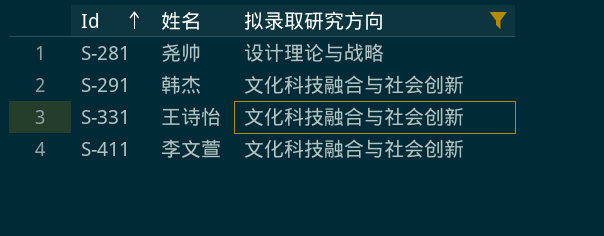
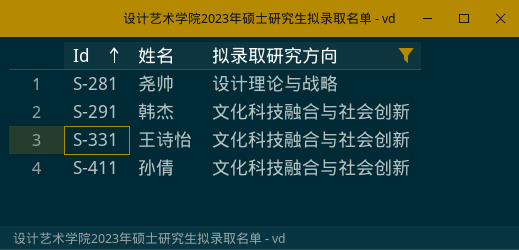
S-411 | 姓名: 李文萱 -> 孙倩

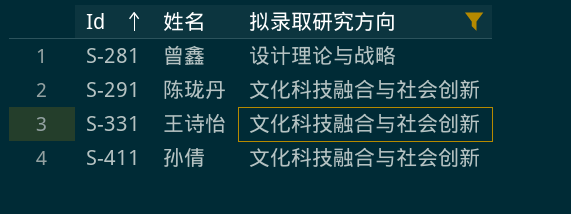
S-281 | 姓名: 尧帅 -> 曾鑫
S-291 | 姓名: 韩杰 -> 陈珑丹

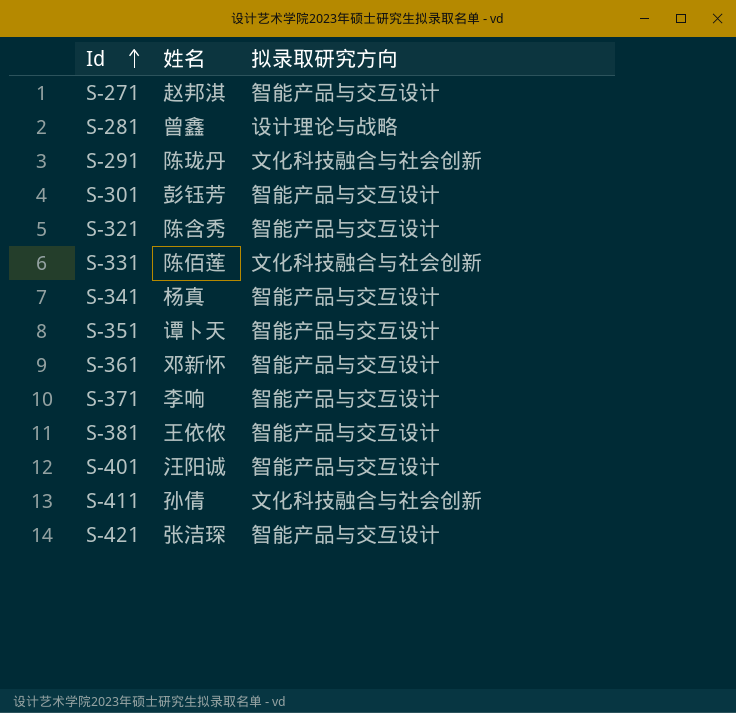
filter: 拟录取研究方向 != 智能产品与交互设计 -> none
S-331 | 姓名: 王诗怡 -> 陈佰莲

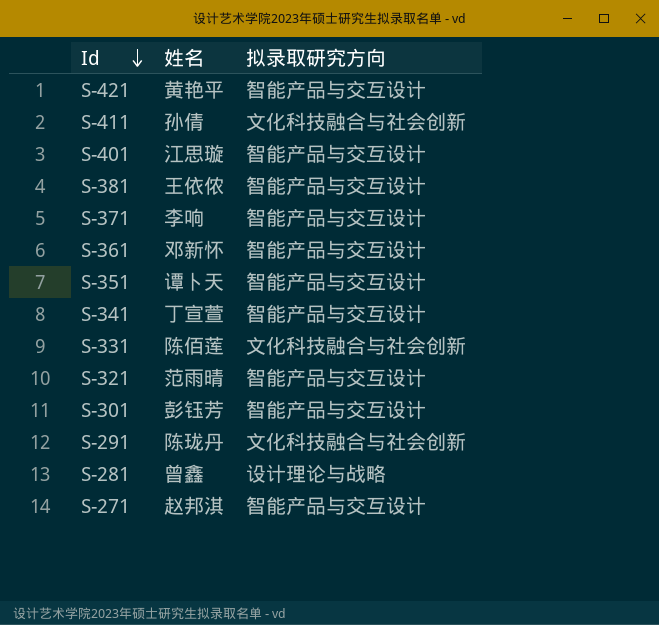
row order: Id ascending -> Id descending
S-421 | 姓名: 张洁琛 -> 黄艳平
S-401 | 姓名: 汪阳诚 -> 江思璇
S-341 | 姓名: 杨真 -> 丁宣萱
S-321 | 姓名: 陈含秀 -> 范雨晴

